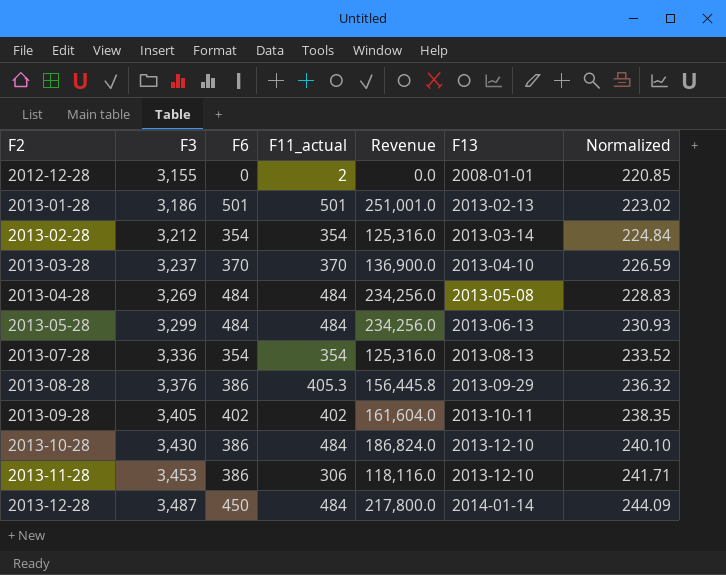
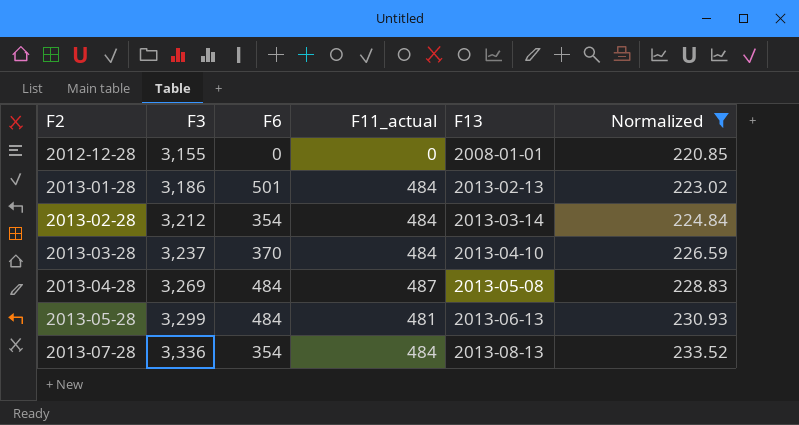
filter: none -> Normalized <= 233.52
column Revenue | formula: [F6] * [F11_actual] -> none
2012-12-28 | F11_actual: 2 -> 0
2013-01-28 | F11_actual: 501 -> 484
2013-02-28 | F11_actual: 354 -> 484
2013-03-28 | F11_actual: 370 -> 484
2013-04-28 | F11_actual: 484 -> 487
2013-05-28 | F11_actual: 484 -> 481
2013-07-28 | F11_actual: 354 -> 484

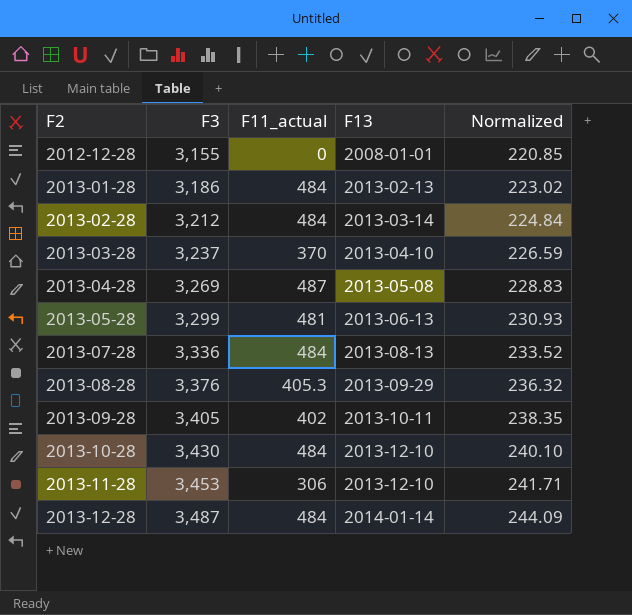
filter: Normalized <= 233.52 -> none
column F6 | position: 3 -> none
2013-03-28 | F11_actual: 484 -> 370

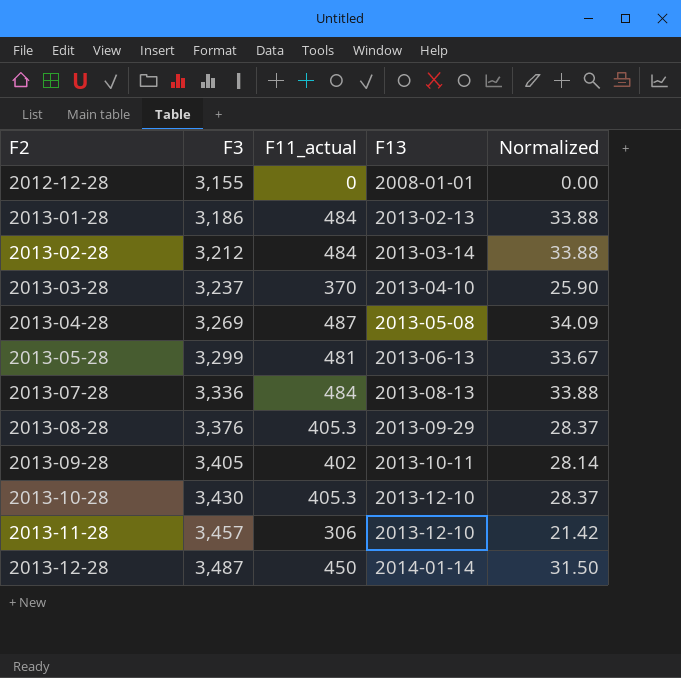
column Normalized | formula: [F3] * 0.07 -> [F11_actual] * 0.07
2013-10-28 | F11_actual: 484 -> 405.3
2013-11-28 | F3: 3,453 -> 3,457
2013-12-28 | F11_actual: 484 -> 450

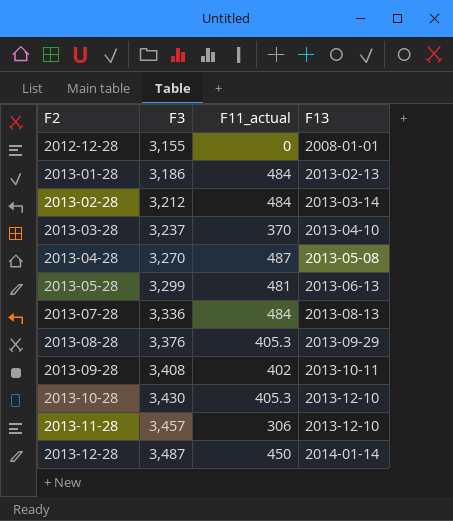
column Normalized | formula: [F11_actual] * 0.07 -> none
2013-04-28 | F3: 3,269 -> 3,270
2013-09-28 | F3: 3,405 -> 3,408

